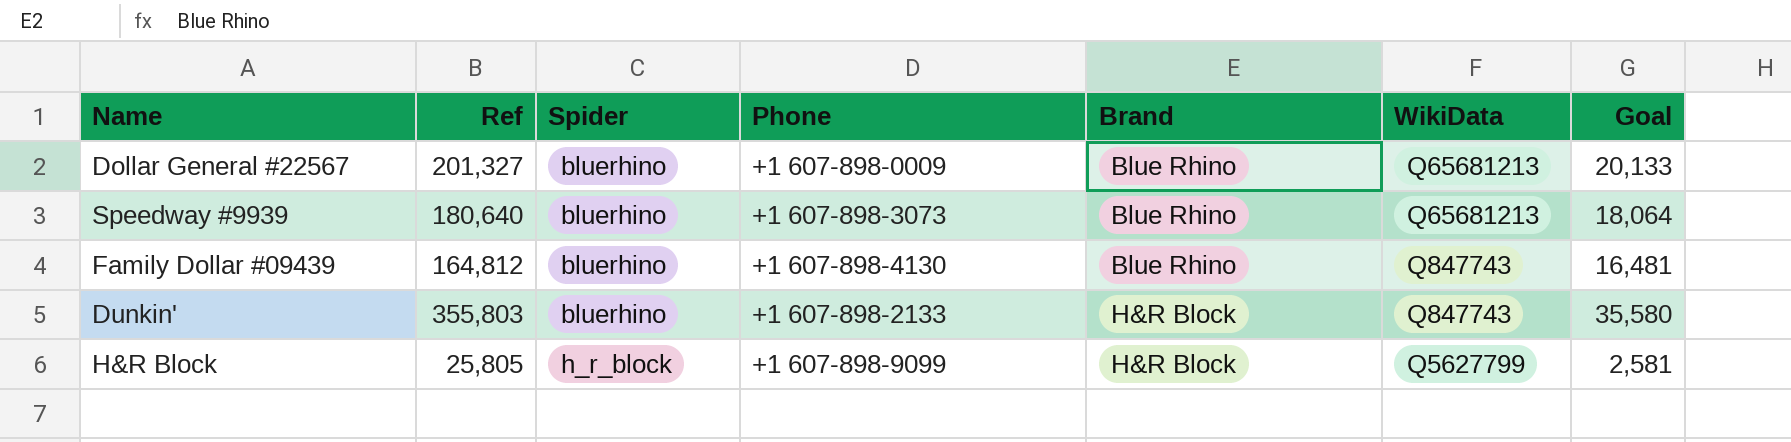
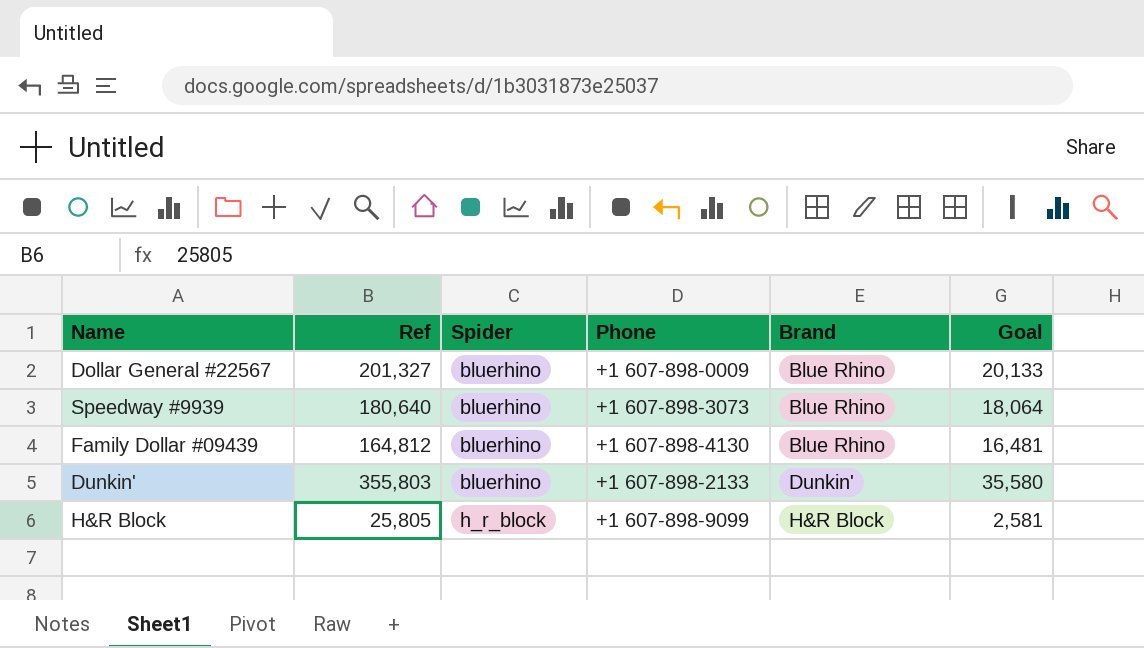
column WikiData | position: 6 -> none
Dunkin' | Brand: H&R Block -> Dunkin'

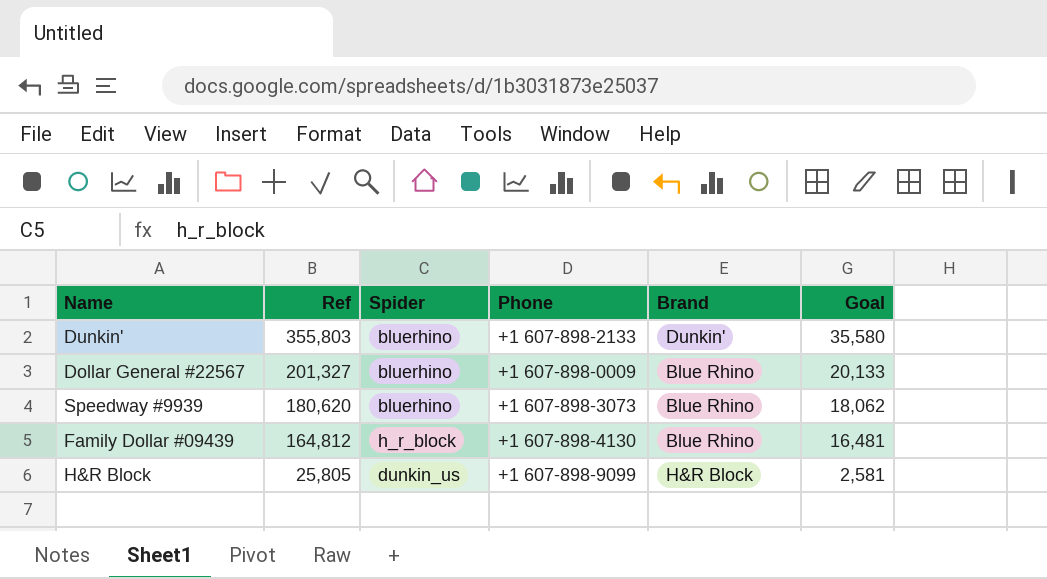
row order: Spider ascending -> Ref descending
Speedway #9939 | Ref: 180,640 -> 180,620
Speedway #9939 | Goal: 18,064 -> 18,062
Family Dollar #09439 | Spider: bluerhino -> h_r_block
H&R Block | Spider: h_r_block -> dunkin_us

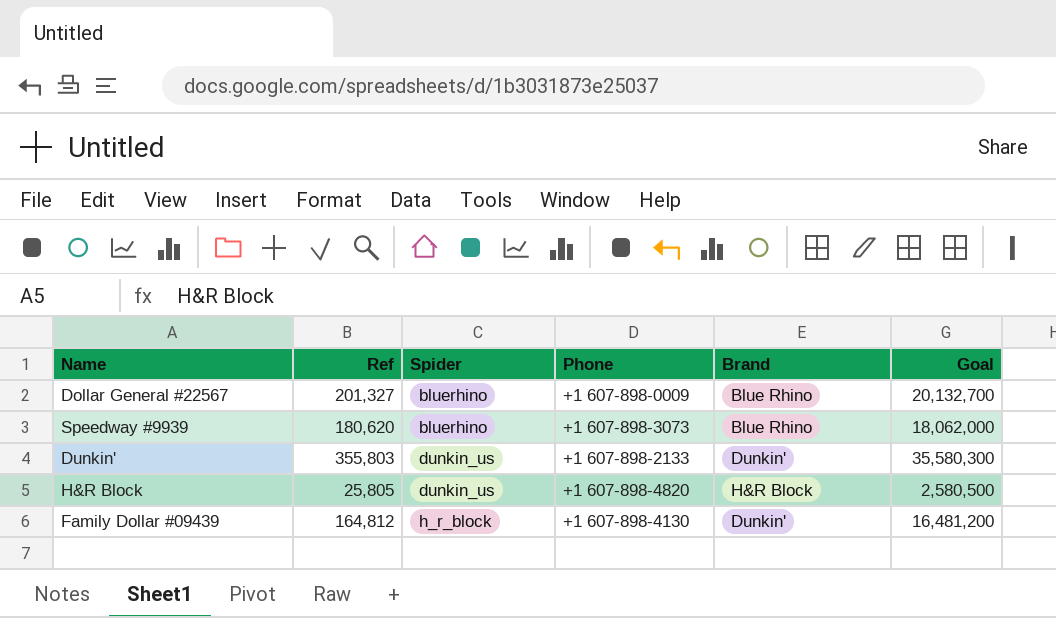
row order: Ref descending -> Spider ascending
column Goal | formula: [Ref] * 0.1 -> [Ref] * 100
Dunkin' | Spider: bluerhino -> dunkin_us
H&R Block | Phone: +1 607-898-9099 -> +1 607-898-4820
Family Dollar #09439 | Brand: Blue Rhino -> Dunkin'

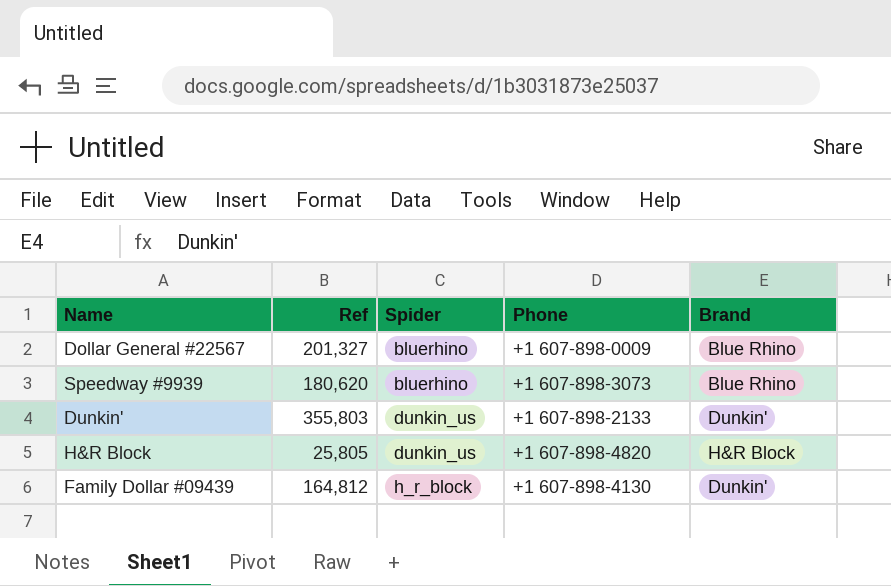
column Goal | formula: [Ref] * 100 -> none

